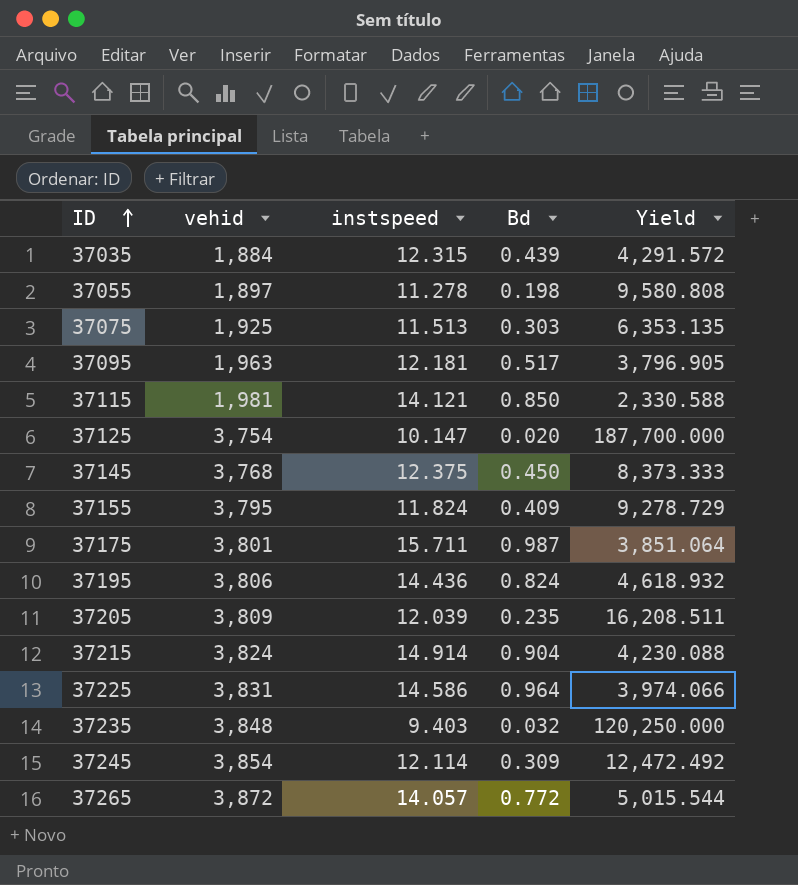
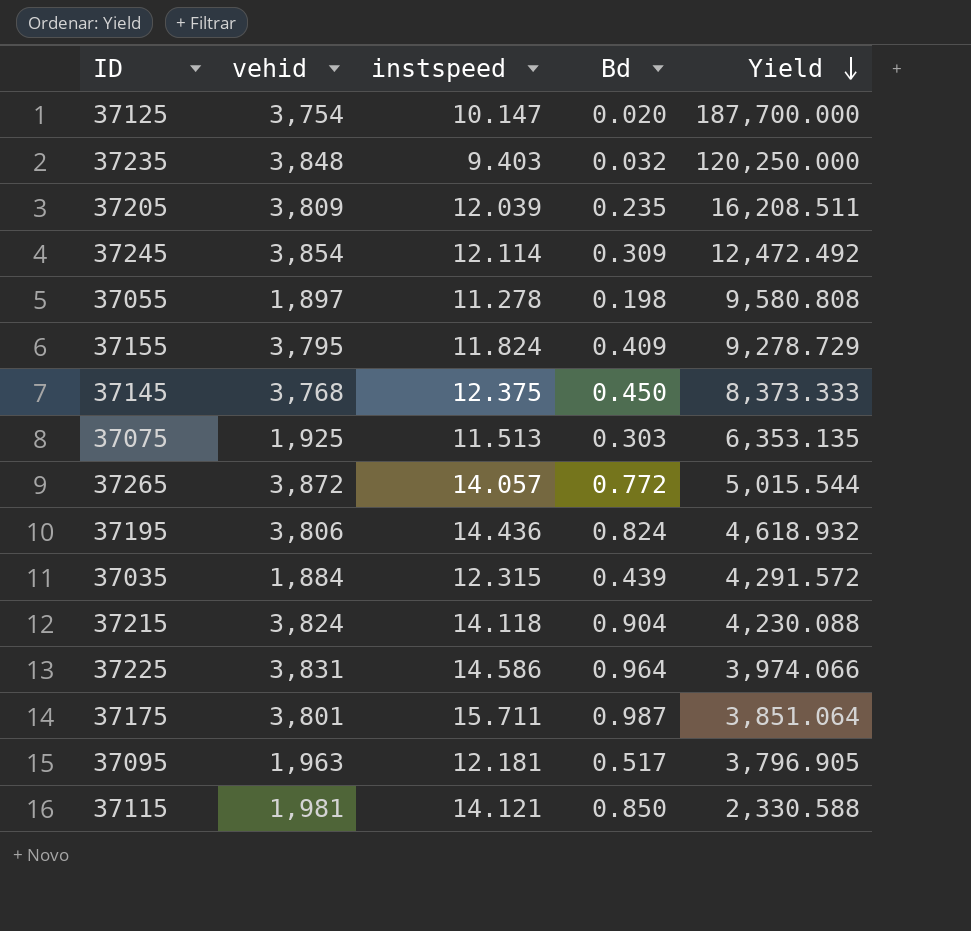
row order: ID ascending -> Yield descending
37215 | instspeed: 14.914 -> 14.118

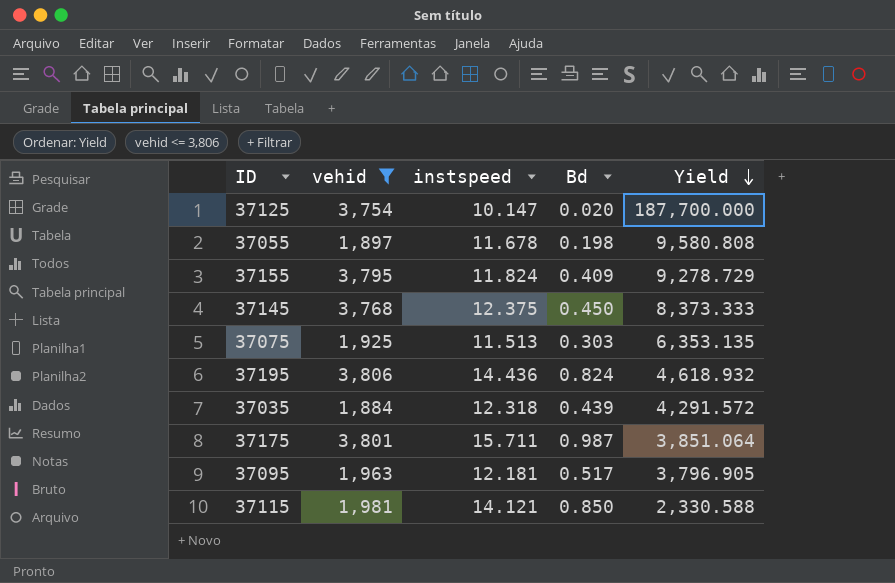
filter: none -> vehid <= 3,806
37055 | instspeed: 11.278 -> 11.678
37035 | instspeed: 12.315 -> 12.318

